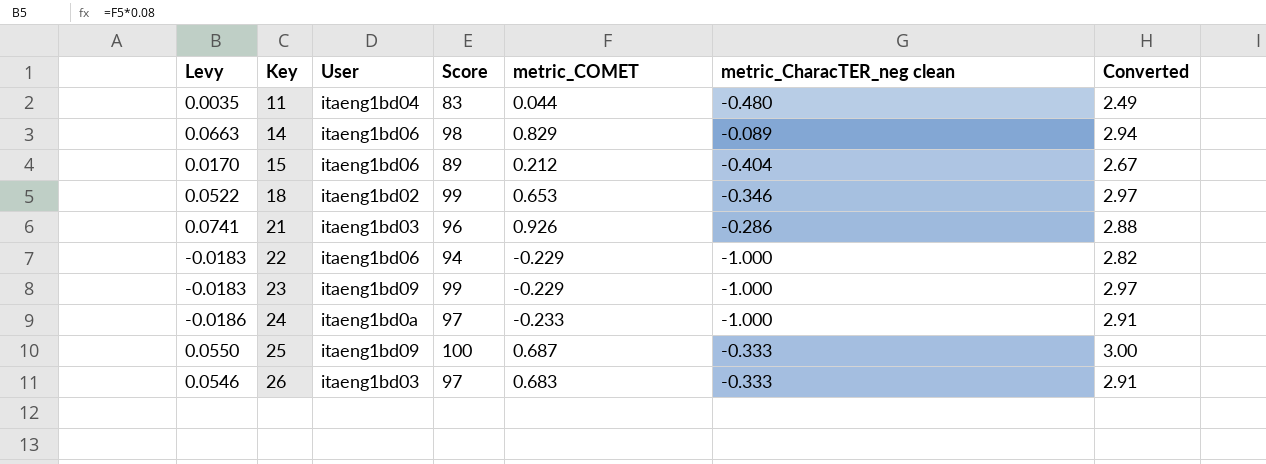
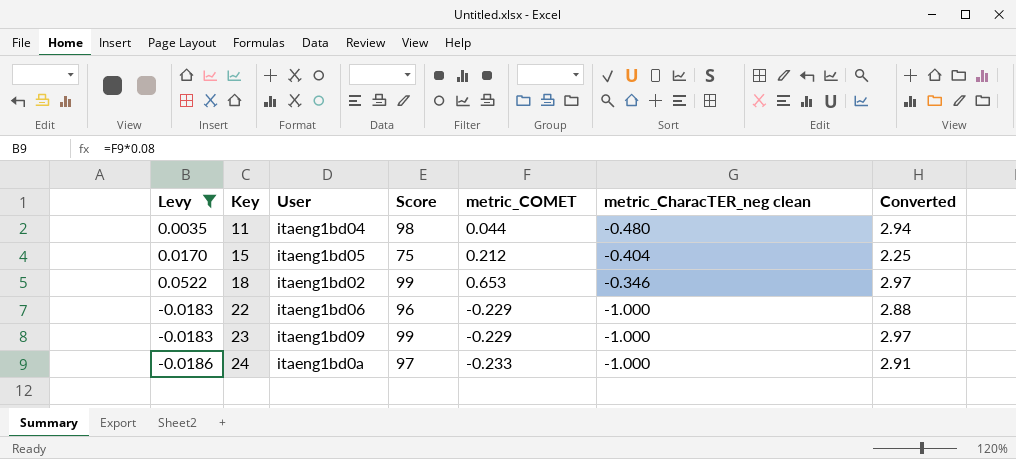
filter: none -> Levy <= 0.0522
11 | Score: 83 -> 98
11 | Converted: 2.49 -> 2.94
15 | User: itaeng1bd06 -> itaeng1bd05
15 | Score: 89 -> 75
15 | Converted: 2.67 -> 2.25
22 | Score: 94 -> 96
22 | Converted: 2.82 -> 2.88

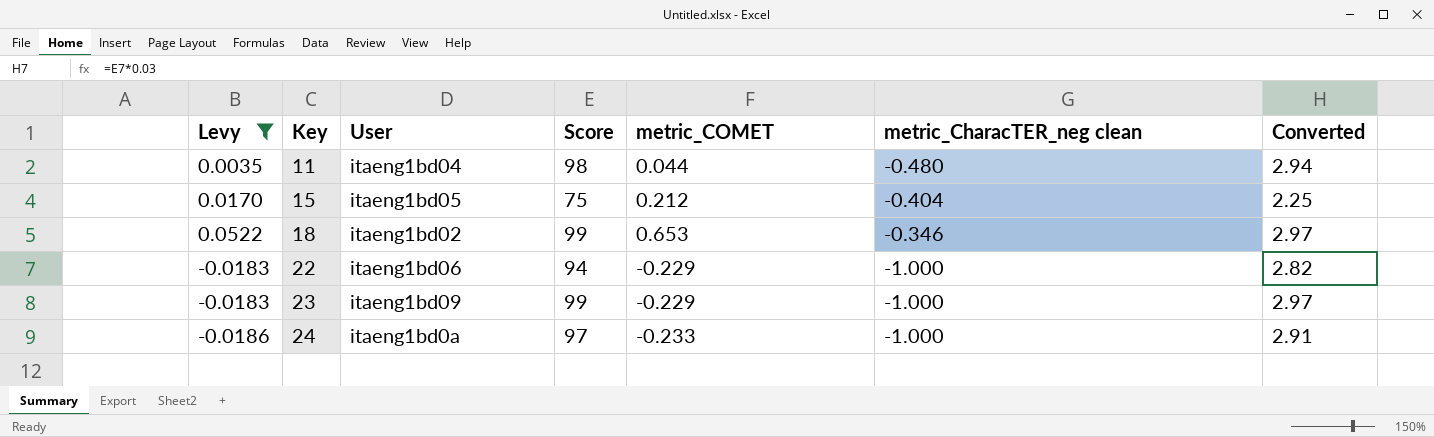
22 | Score: 96 -> 94
22 | Converted: 2.88 -> 2.82

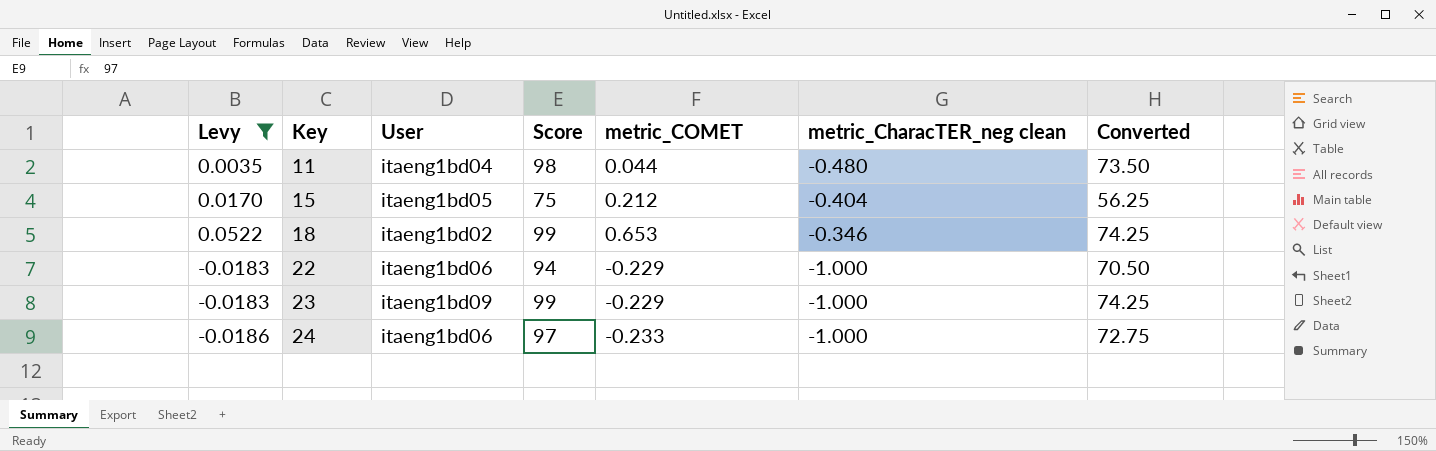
column Converted | formula: [Score] * 0.03 -> [Score] * 0.75
24 | User: itaeng1bd0a -> itaeng1bd06

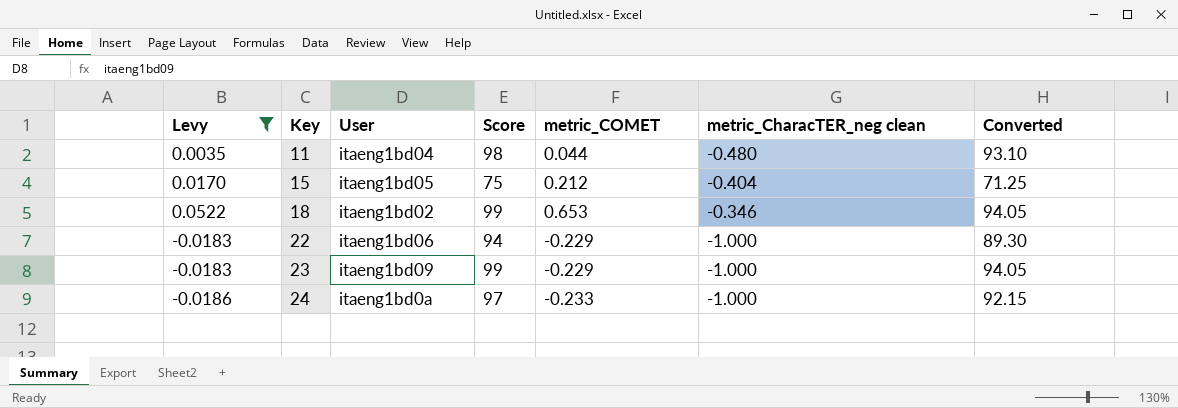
column Converted | formula: [Score] * 0.75 -> [Score] * 0.95
24 | User: itaeng1bd06 -> itaeng1bd0a

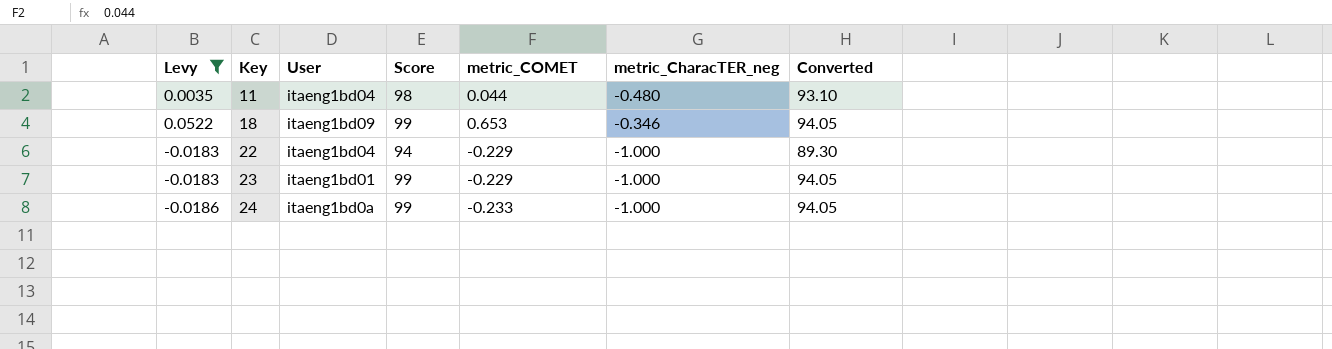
column name: metric_CharacTER_neg clean -> metric_CharacTER_neg
row 15: 0.0170 | itaeng1bd05 | 75 | 0.212 | -0.404 | 71.25 -> none
18 | User: itaeng1bd02 -> itaeng1bd09
22 | User: itaeng1bd06 -> itaeng1bd04
23 | User: itaeng1bd09 -> itaeng1bd01
24 | Score: 97 -> 99
24 | Converted: 92.15 -> 94.05

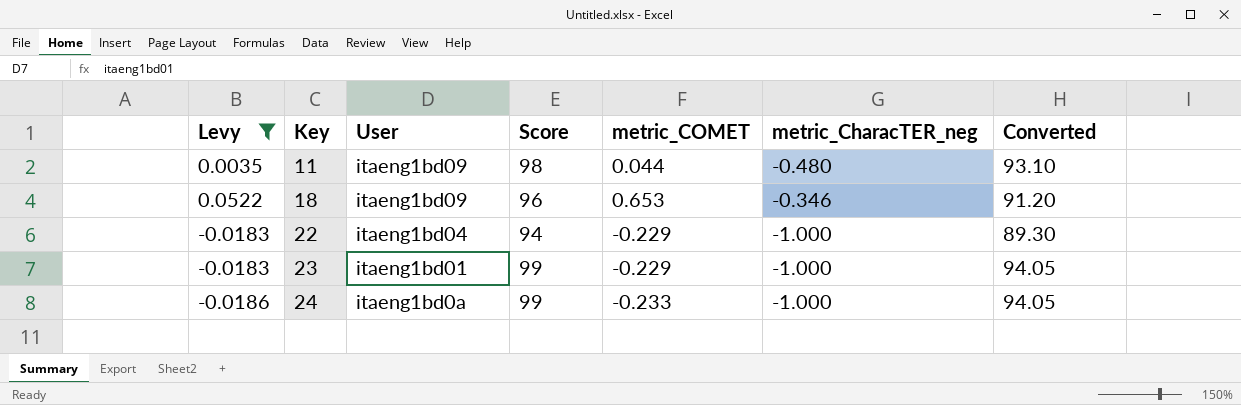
11 | User: itaeng1bd04 -> itaeng1bd09
18 | Score: 99 -> 96
18 | Converted: 94.05 -> 91.20

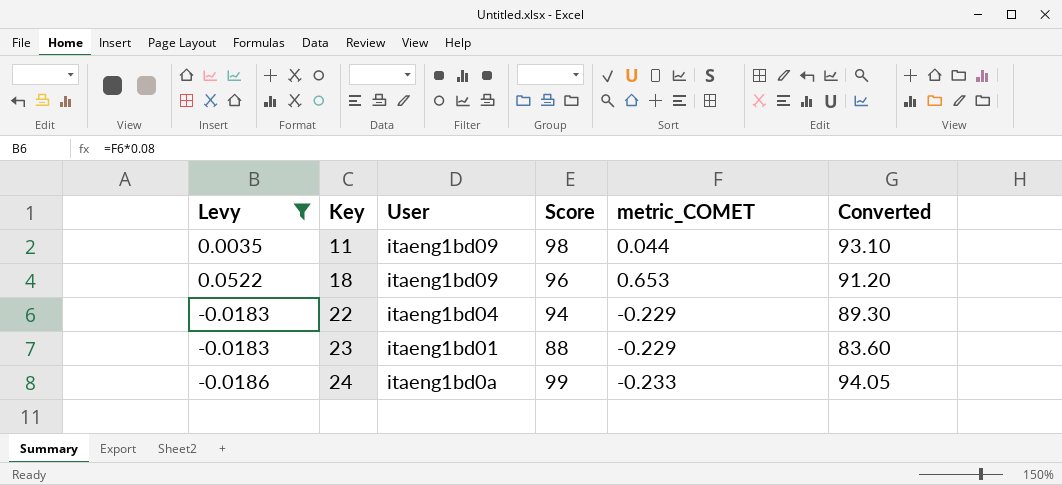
column metric_CharacTER_neg | position: 6 -> none
23 | Score: 99 -> 88
23 | Converted: 94.05 -> 83.60

